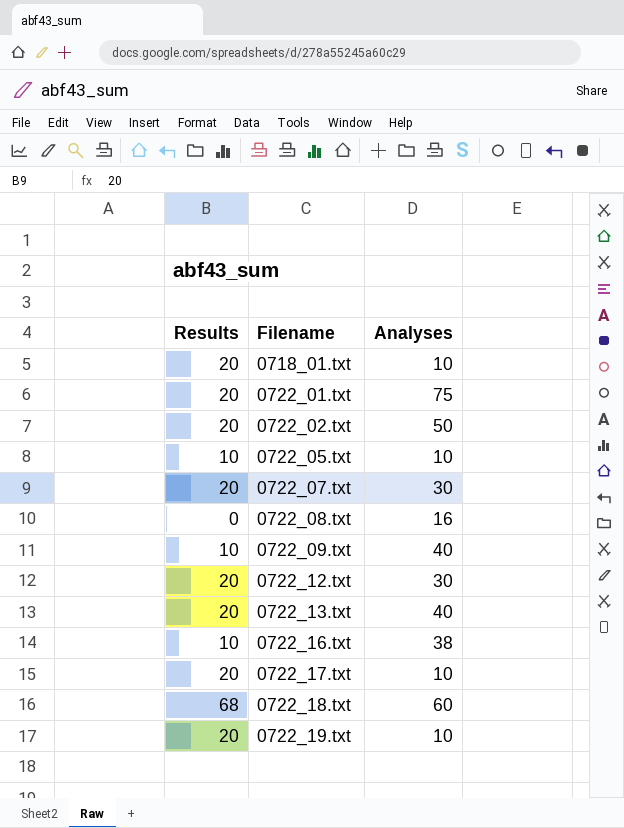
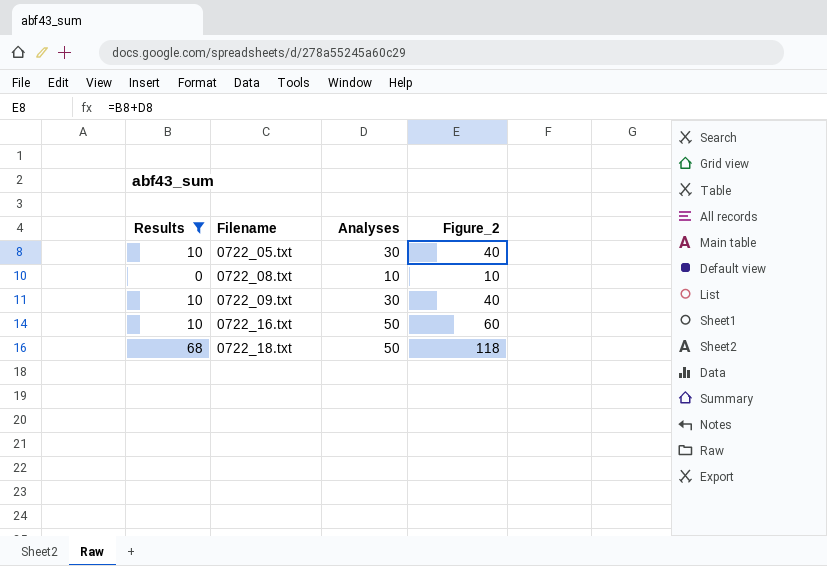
filter: none -> Results != 20
column Figure_2 | formula: none -> [Results] + [Analyses]
0722_05.txt | Analyses: 10 -> 30
0722_08.txt | Analyses: 16 -> 10
0722_09.txt | Analyses: 40 -> 30
0722_16.txt | Analyses: 38 -> 50
0722_18.txt | Analyses: 60 -> 50

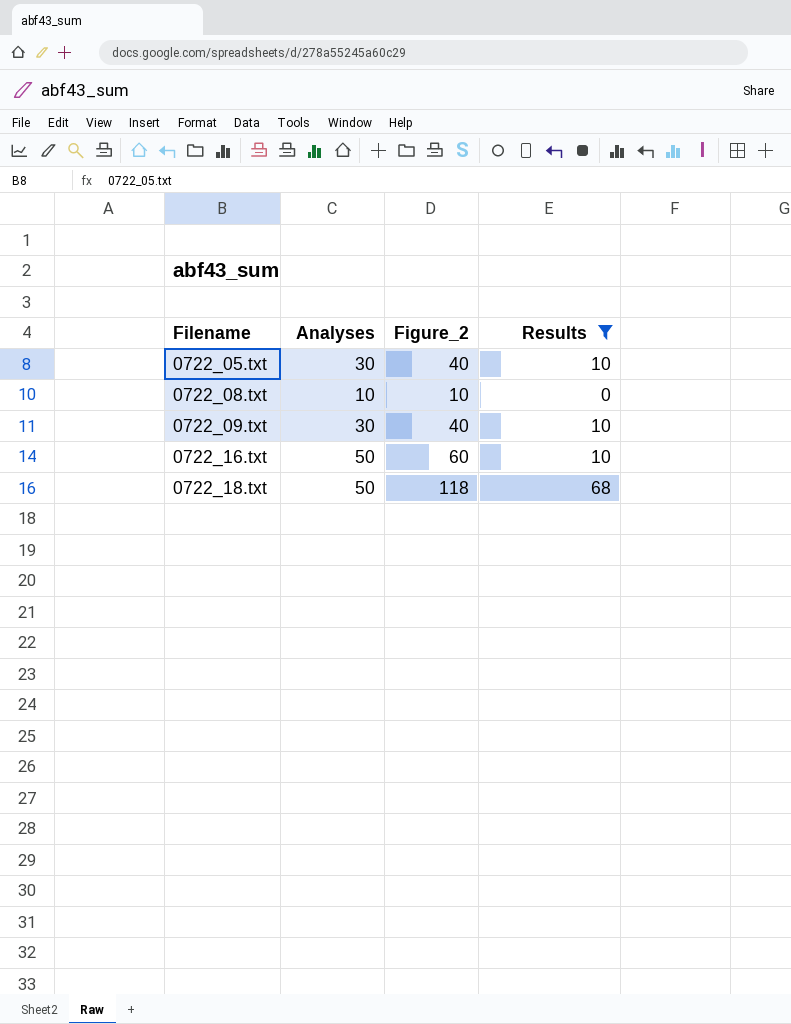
column Results | position: 1 -> 4

